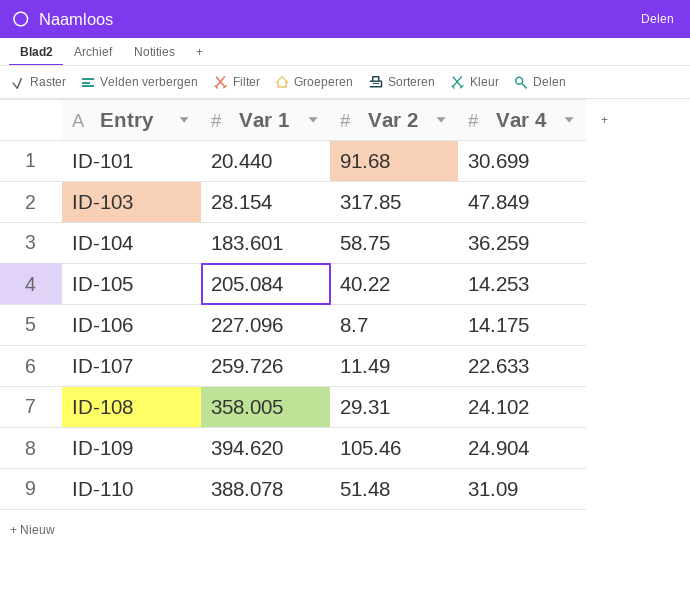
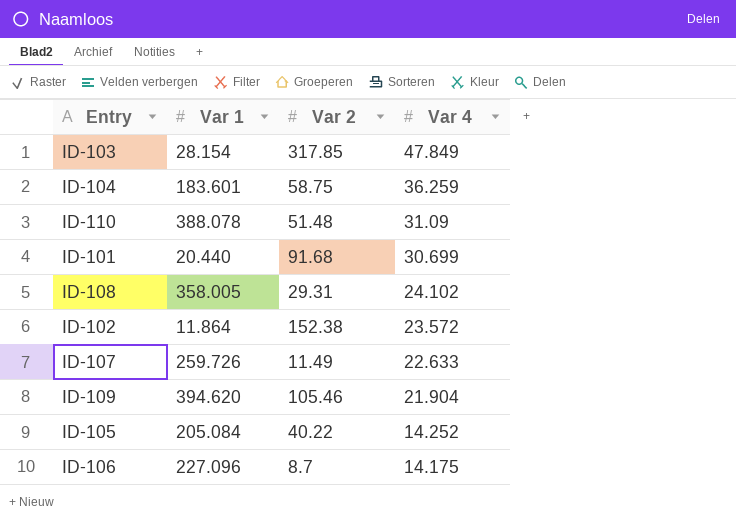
row order: Entry ascending -> Var 4 descending
row ID-102: none -> 11.864 | 152.38 | 23.572
ID-109 | Var 4: 24.904 -> 21.904
ID-105 | Var 4: 14.253 -> 14.252

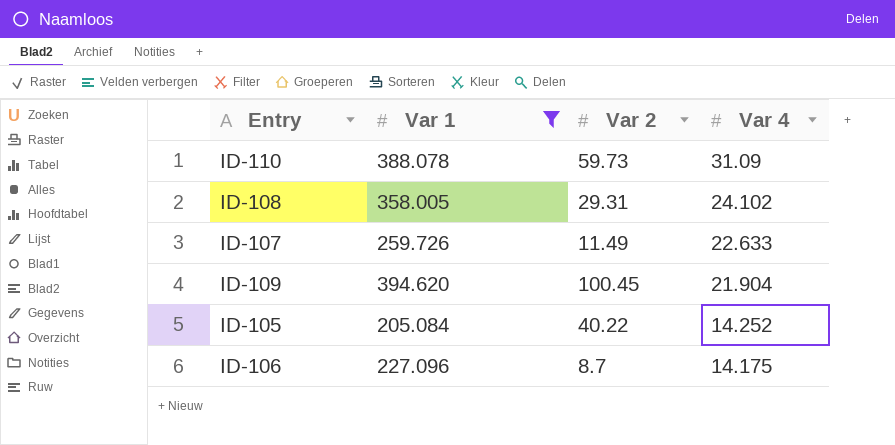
filter: none -> Var 1 >= 205.084
ID-110 | Var 2: 51.48 -> 59.73
ID-109 | Var 2: 105.46 -> 100.45

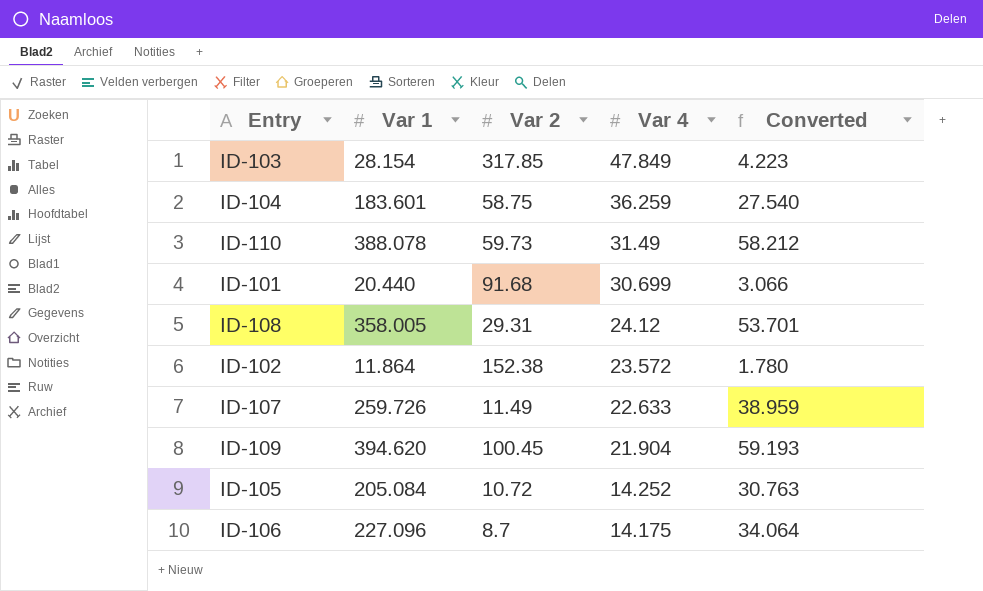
filter: Var 1 >= 205.084 -> none
column Converted | formula: none -> [Var 1] * 0.15
ID-110 | Var 4: 31.09 -> 31.49
ID-108 | Var 4: 24.102 -> 24.12
ID-105 | Var 2: 40.22 -> 10.72

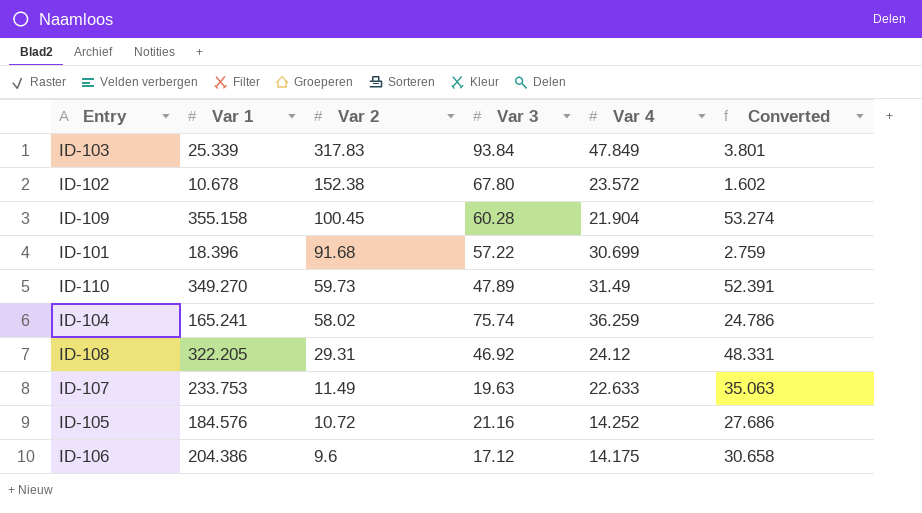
row order: Var 4 descending -> Var 2 descending
column Var 3 | position: none -> 4
ID-103 | Var 1: 28.154 -> 25.339
ID-103 | Var 2: 317.85 -> 317.83
ID-103 | Converted: 4.223 -> 3.801
ID-102 | Var 1: 11.864 -> 10.678
ID-102 | Converted: 1.780 -> 1.602
ID-109 | Var 1: 394.620 -> 355.158
ID-109 | Converted: 59.193 -> 53.274
ID-101 | Var 1: 20.440 -> 18.396
ID-101 | Converted: 3.066 -> 2.759
ID-110 | Var 1: 388.078 -> 349.270
ID-110 | Converted: 58.212 -> 52.391
ID-104 | Var 1: 183.601 -> 165.241
ID-104 | Var 2: 58.75 -> 58.02
ID-104 | Converted: 27.540 -> 24.786
ID-108 | Var 1: 358.005 -> 322.205
ID-108 | Converted: 53.701 -> 48.331
ID-107 | Var 1: 259.726 -> 233.753
ID-107 | Converted: 38.959 -> 35.063
ID-105 | Var 1: 205.084 -> 184.576
ID-105 | Converted: 30.763 -> 27.686
ID-106 | Var 1: 227.096 -> 204.386
ID-106 | Var 2: 8.7 -> 9.6
ID-106 | Converted: 34.064 -> 30.658

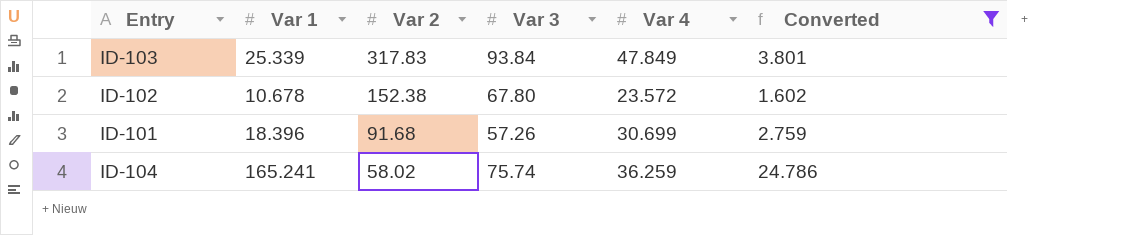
filter: none -> Converted <= 24.786
ID-101 | Var 3: 57.22 -> 57.26

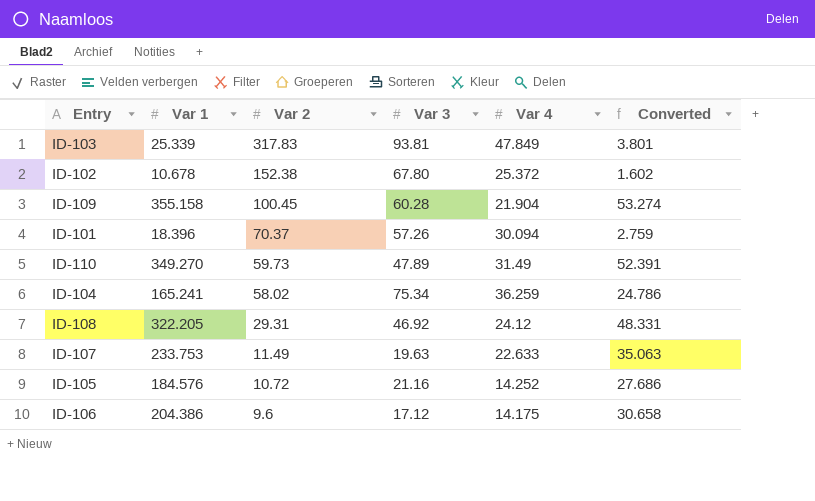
filter: Converted <= 24.786 -> none
ID-103 | Var 3: 93.84 -> 93.81
ID-102 | Var 4: 23.572 -> 25.372
ID-101 | Var 2: 91.68 -> 70.37
ID-101 | Var 4: 30.699 -> 30.094
ID-104 | Var 3: 75.74 -> 75.34

